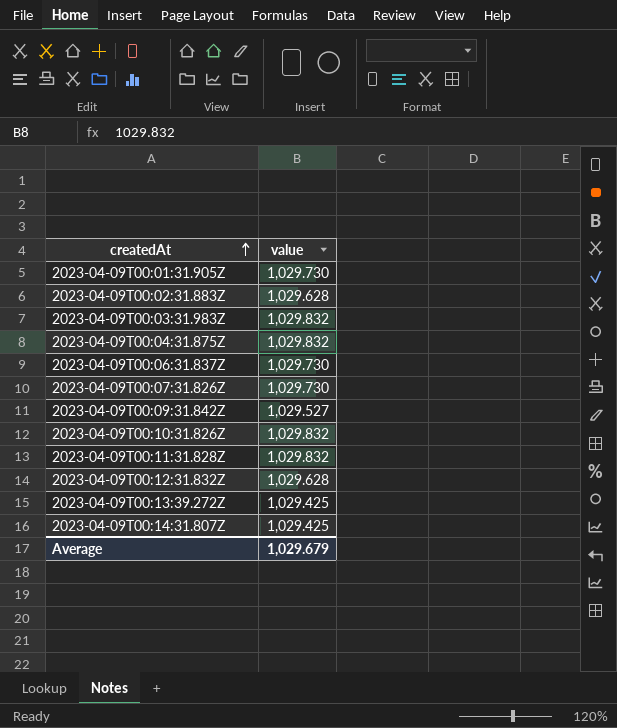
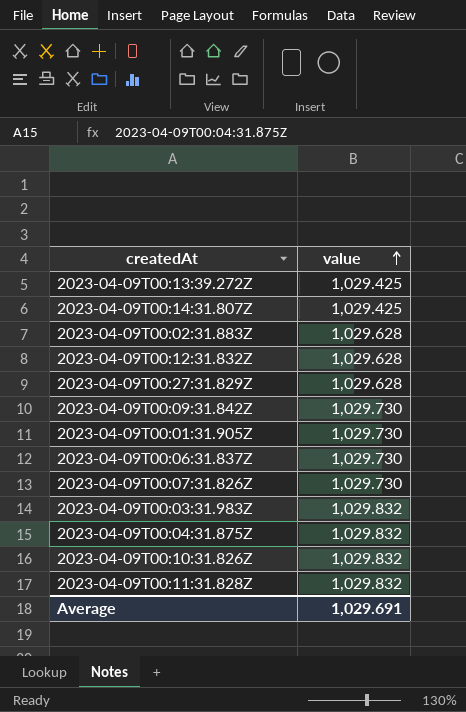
row order: createdAt ascending -> value ascending
row 2023-04-09T00:27:31.829Z: none -> 1,029.628
2023-04-09T00:09:31.842Z | value: 1,029.527 -> 1,029.730
Average | value: 1,029.679 -> 1,029.691

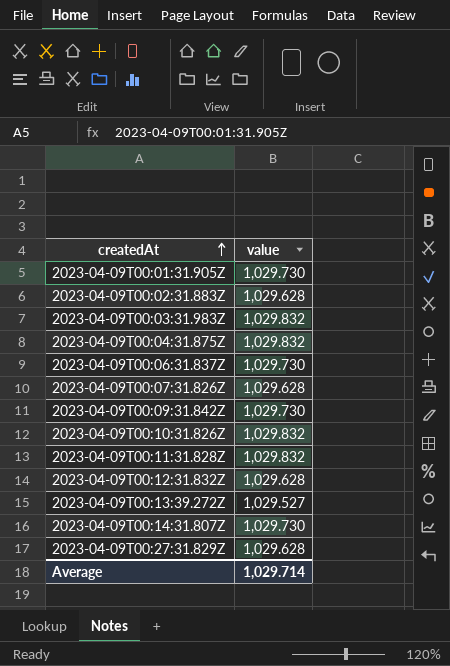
row order: value ascending -> createdAt ascending
2023-04-09T00:07:31.826Z | value: 1,029.730 -> 1,029.628
2023-04-09T00:13:39.272Z | value: 1,029.425 -> 1,029.527
2023-04-09T00:14:31.807Z | value: 1,029.425 -> 1,029.730
Average | value: 1,029.691 -> 1,029.714

